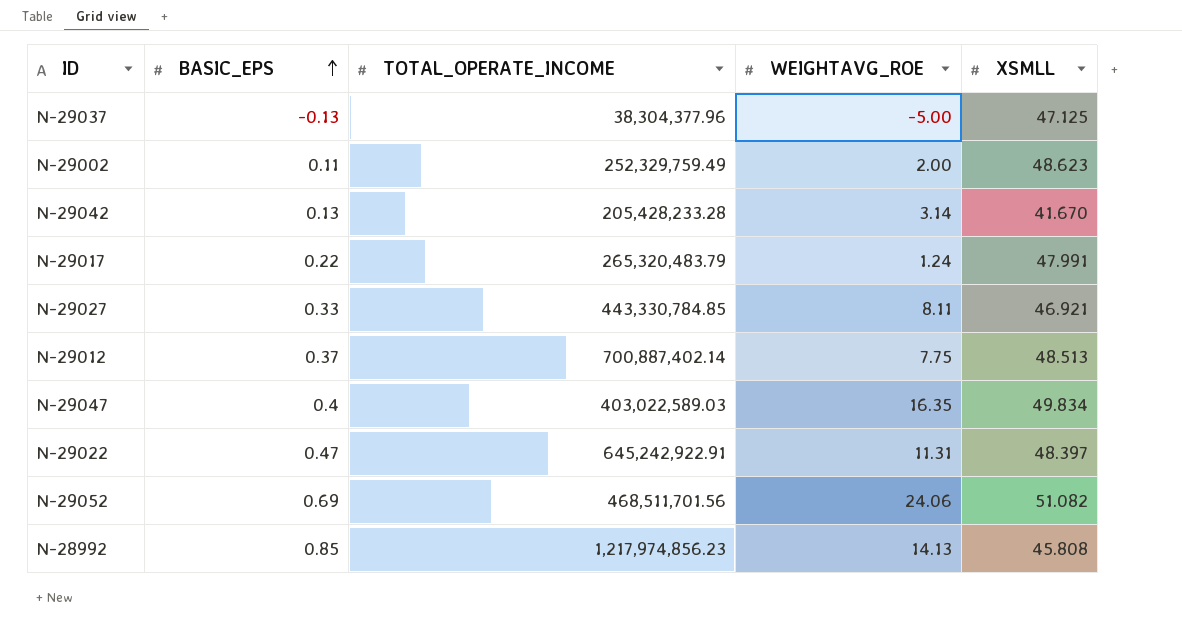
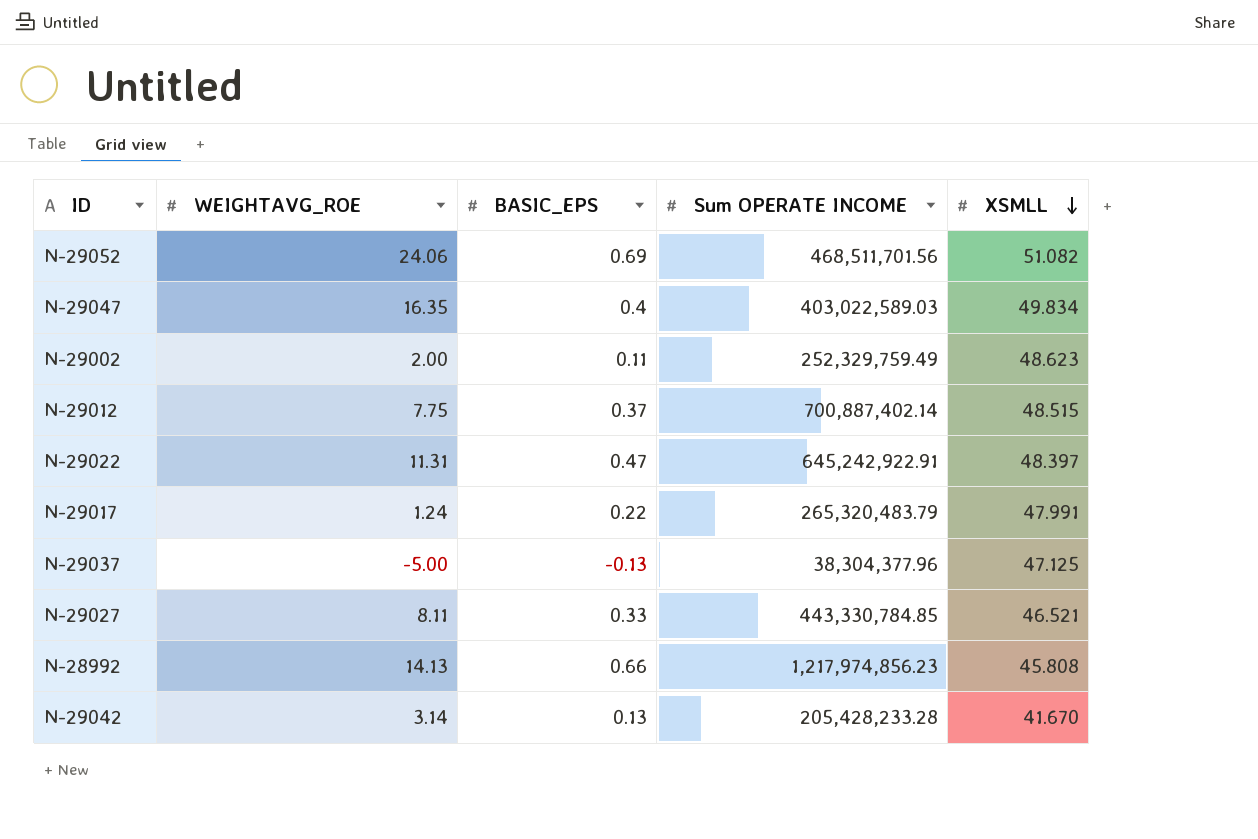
row order: BASIC_EPS ascending -> XSMLL descending
column WEIGHTAVG_ROE | position: 4 -> 2
column name: TOTAL_OPERATE_INCOME -> Sum OPERATE INCOME
N-29012 | XSMLL: 48.513 -> 48.515
N-29027 | XSMLL: 46.921 -> 46.521
N-28992 | BASIC_EPS: 0.85 -> 0.66

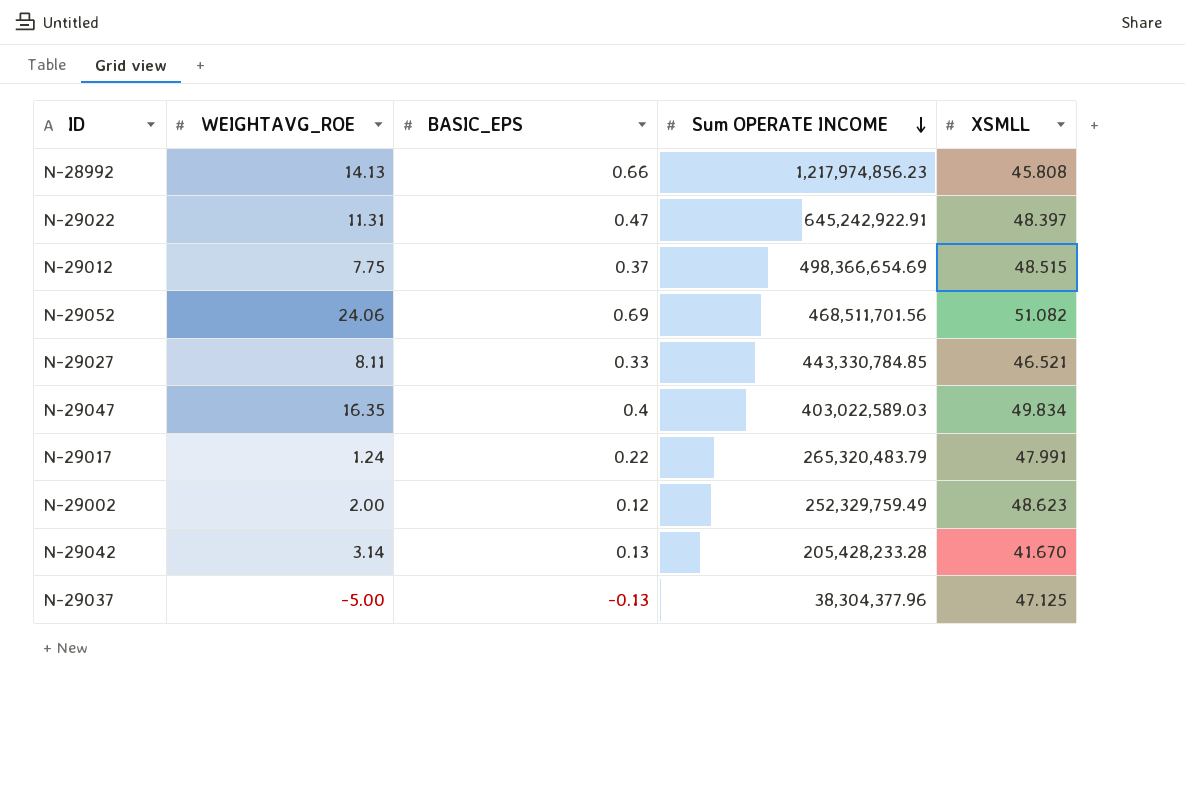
row order: XSMLL descending -> Sum OPERATE INCOME descending
N-29012 | Sum OPERATE INCOME: 700,887,402.14 -> 498,366,654.69
N-29002 | BASIC_EPS: 0.11 -> 0.12

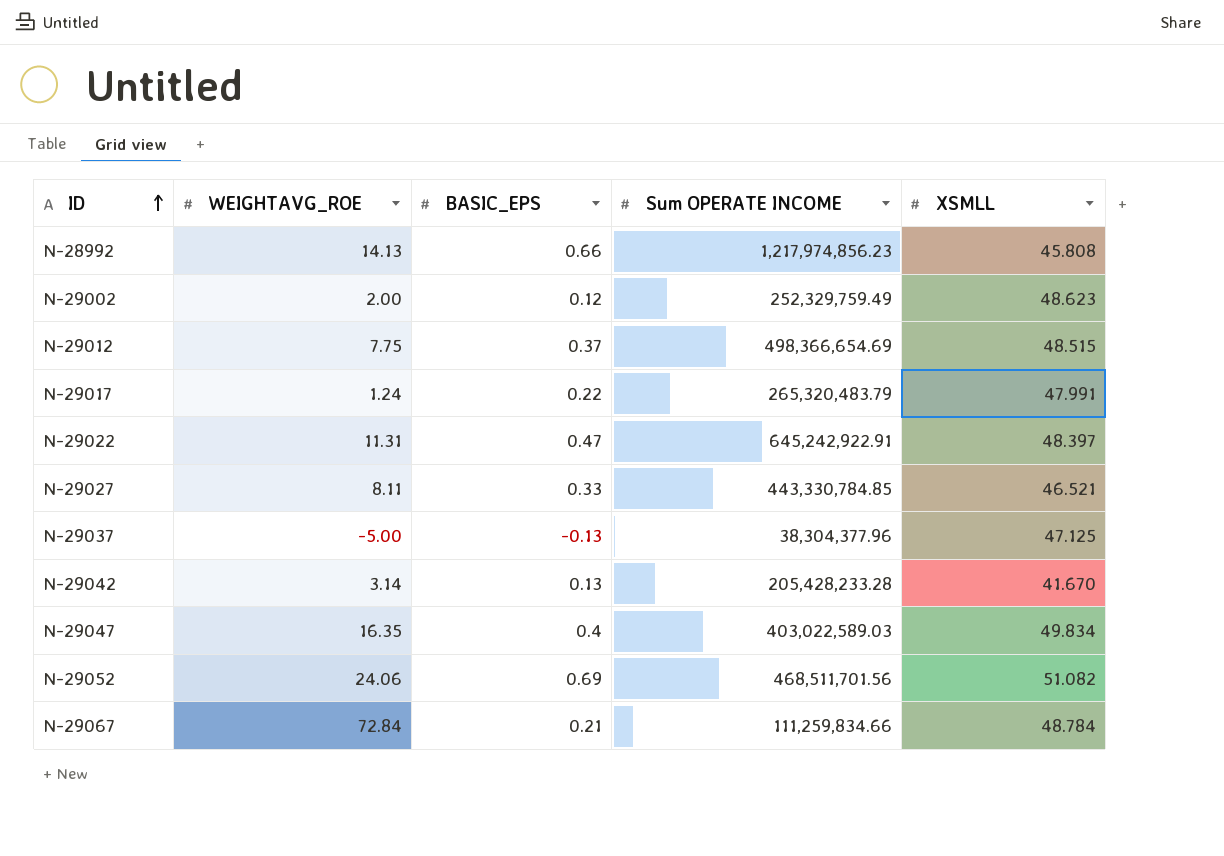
row order: Sum OPERATE INCOME descending -> ID ascending
row N-29067: none -> 72.84 | 0.21 | 111,259,834.66 | 48.784

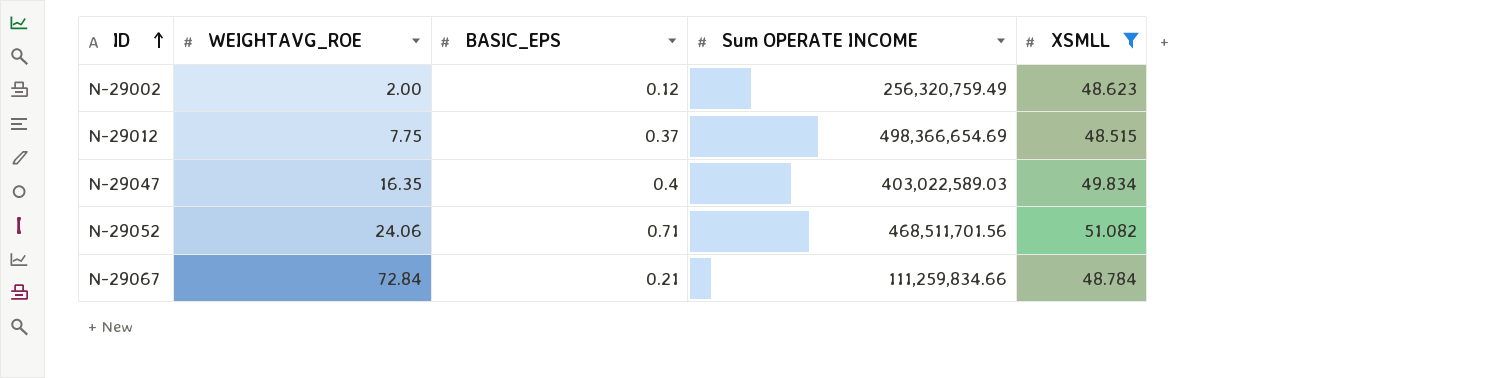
filter: none -> XSMLL >= 48.515
N-29002 | Sum OPERATE INCOME: 252,329,759.49 -> 256,320,759.49
N-29052 | BASIC_EPS: 0.69 -> 0.71

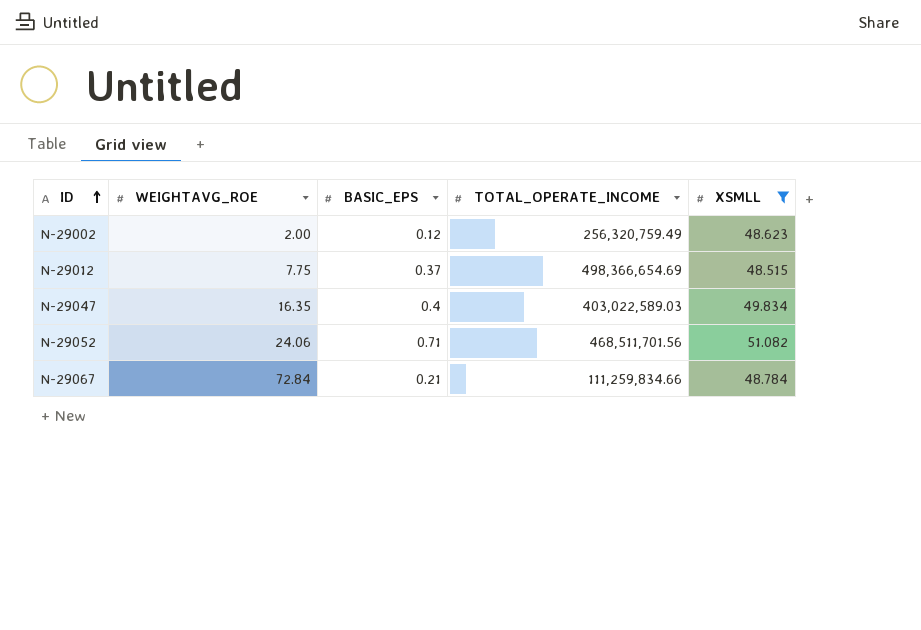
column name: Sum OPERATE INCOME -> TOTAL_OPERATE_INCOME

